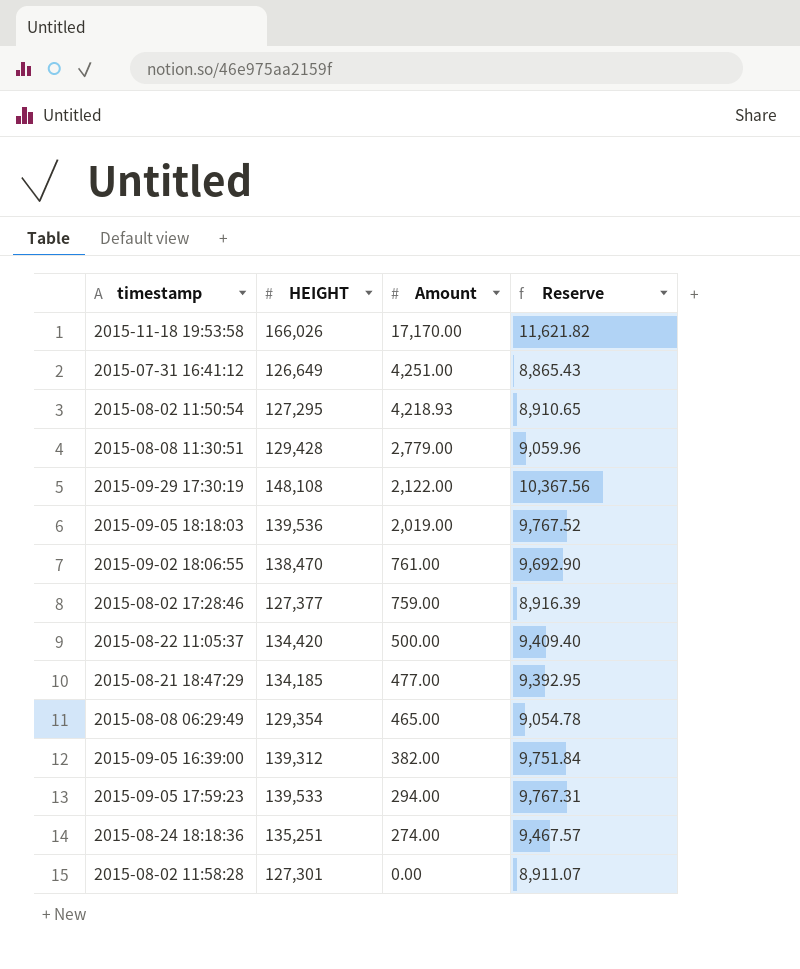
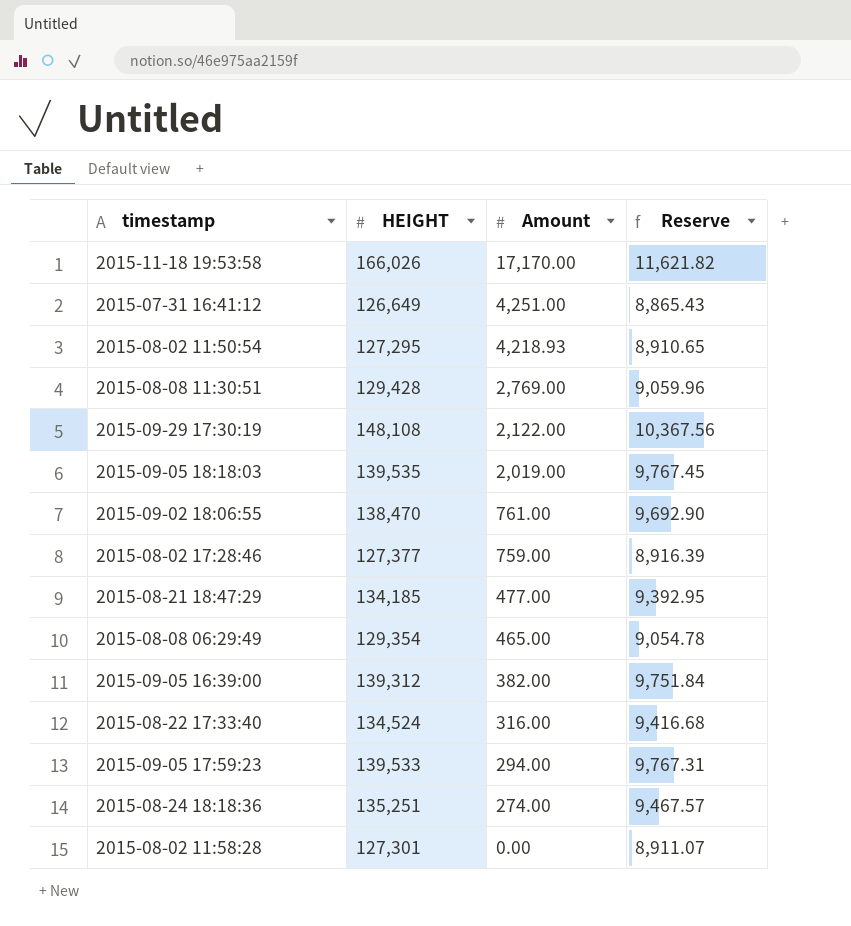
row 2015-08-22 11:05:37: 134,420 | 500.00 | 9,409.40 -> none
2015-08-08 11:30:51 | Amount: 2,779.00 -> 2,769.00
2015-09-05 18:18:03 | HEIGHT: 139,536 -> 139,535
2015-09-05 18:18:03 | Reserve: 9,767.52 -> 9,767.45
row 2015-08-22 17:33:40: none -> 134,524 | 316.00 | 9,416.68

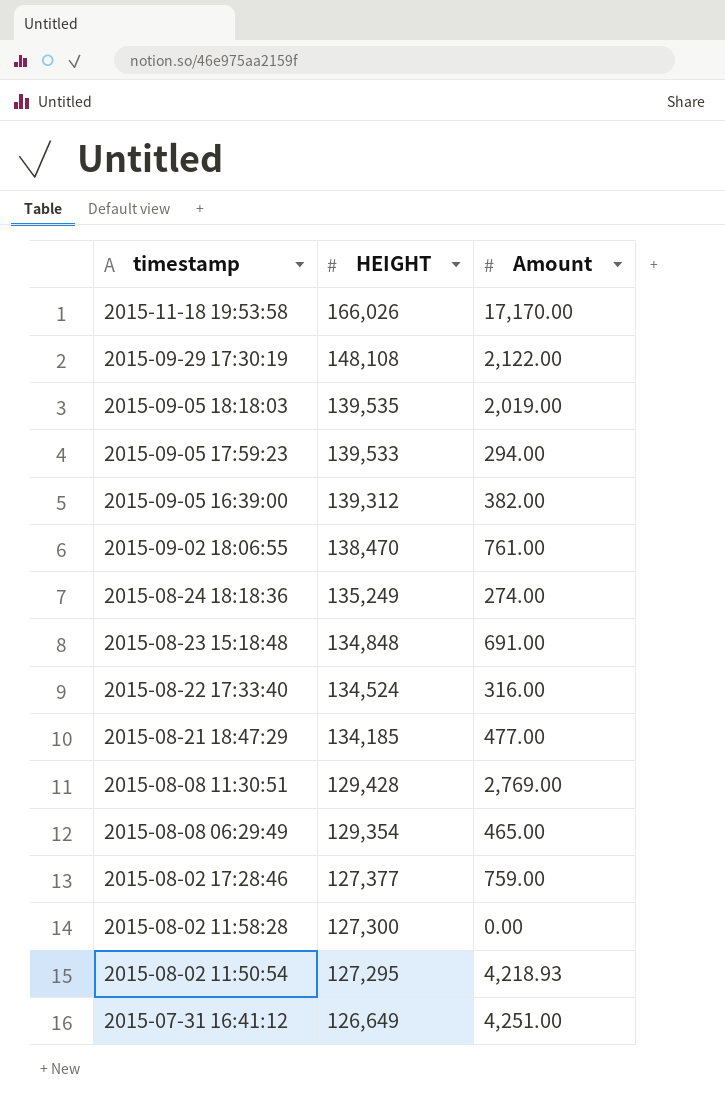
row order: Amount descending -> timestamp descending
column Reserve | formula: [HEIGHT] * 0.07 -> none
2015-08-24 18:18:36 | HEIGHT: 135,251 -> 135,249
row 2015-08-23 15:18:48: none -> 134,848 | 691.00
2015-08-02 11:58:28 | HEIGHT: 127,301 -> 127,300

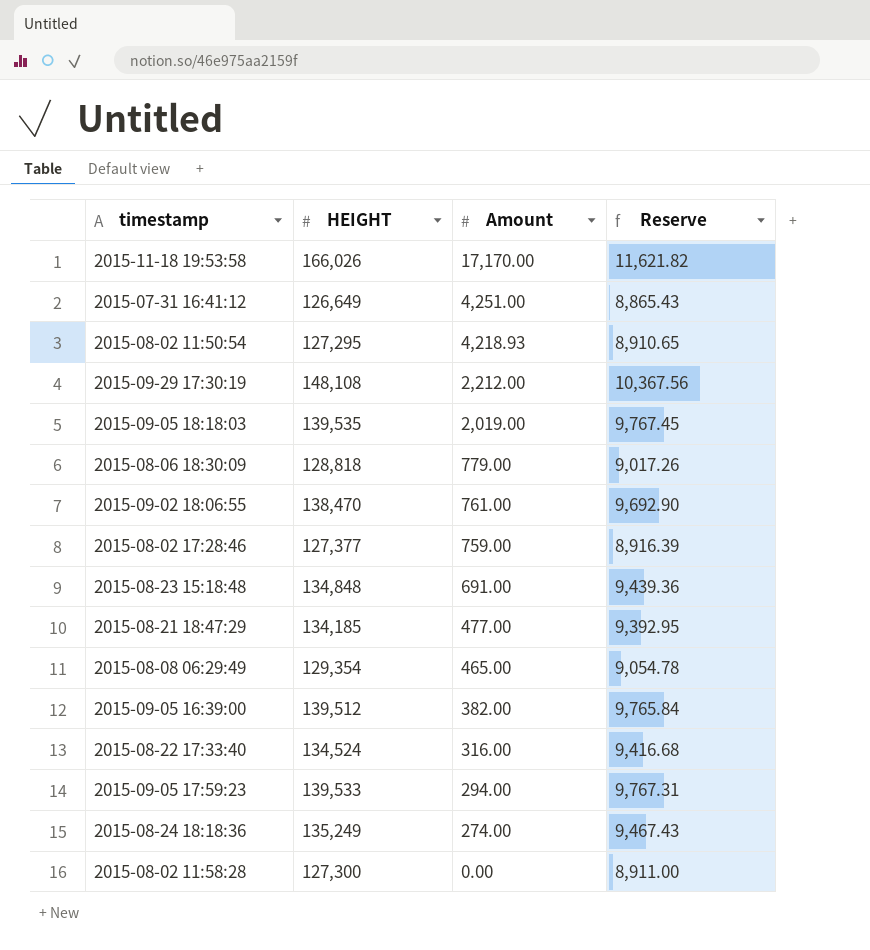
row order: timestamp descending -> Amount descending
column Reserve | formula: none -> [HEIGHT] * 0.07
row 2015-08-08 11:30:51: 129,428 | 2,769.00 -> none
2015-09-29 17:30:19 | Amount: 2,122.00 -> 2,212.00
row 2015-08-06 18:30:09: none -> 128,818 | 779.00 | 9,017.26
2015-09-05 16:39:00 | HEIGHT: 139,312 -> 139,512

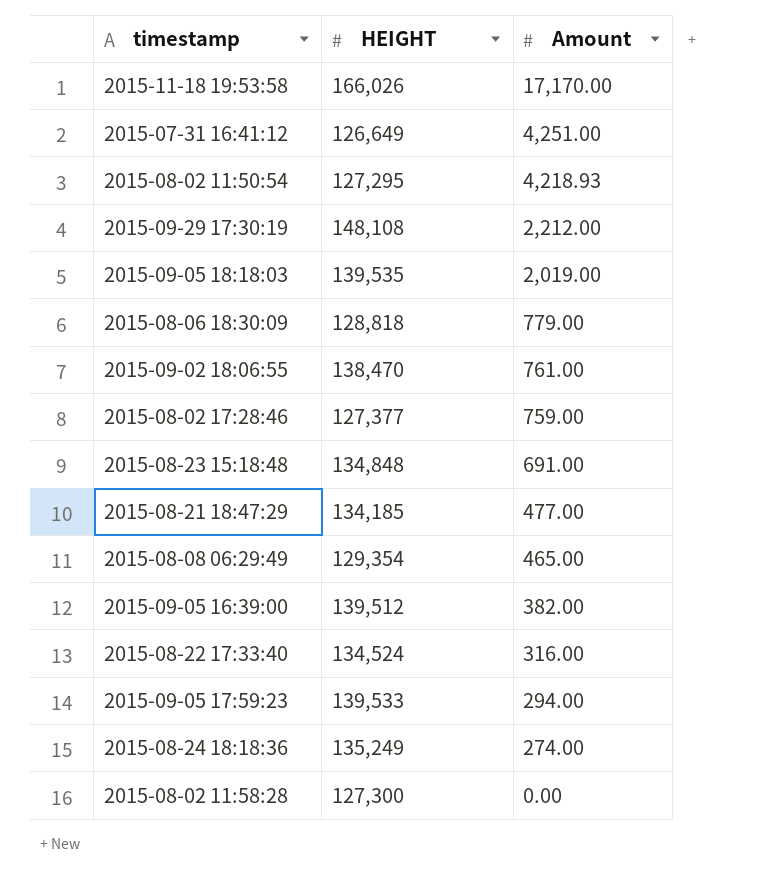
column Reserve | formula: [HEIGHT] * 0.07 -> none

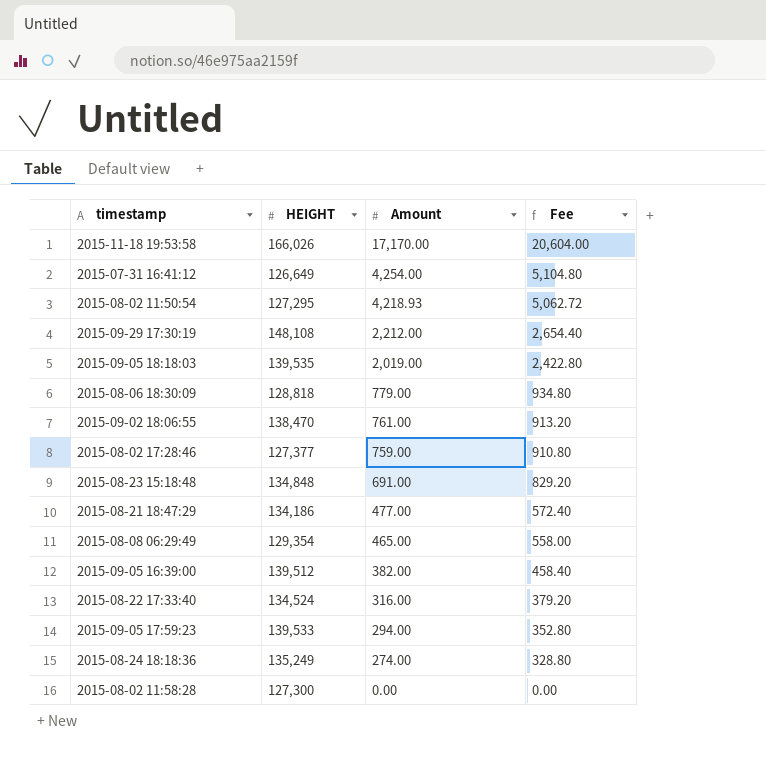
column Fee | formula: none -> [Amount] * 1.2
2015-07-31 16:41:12 | Amount: 4,251.00 -> 4,254.00
2015-08-21 18:47:29 | HEIGHT: 134,185 -> 134,186

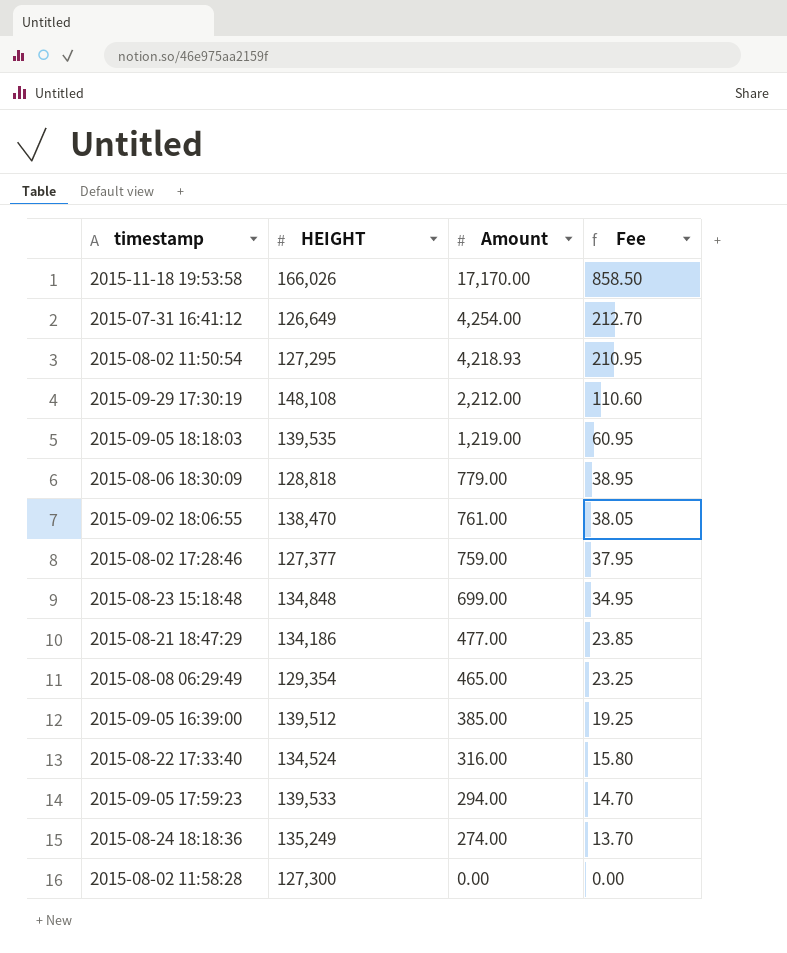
column Fee | formula: [Amount] * 1.2 -> [Amount] * 0.05
2015-09-05 18:18:03 | Amount: 2,019.00 -> 1,219.00
2015-08-23 15:18:48 | Amount: 691.00 -> 699.00
2015-09-05 16:39:00 | Amount: 382.00 -> 385.00

